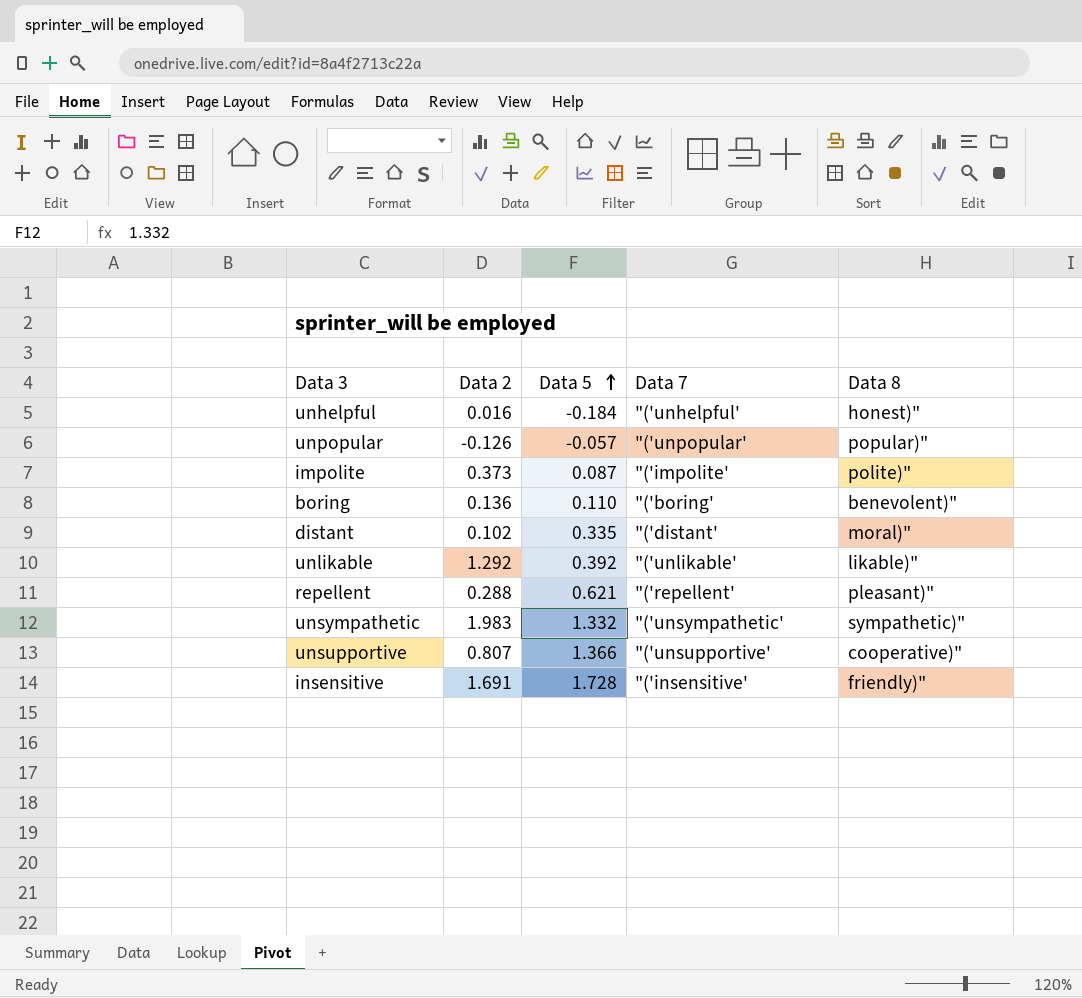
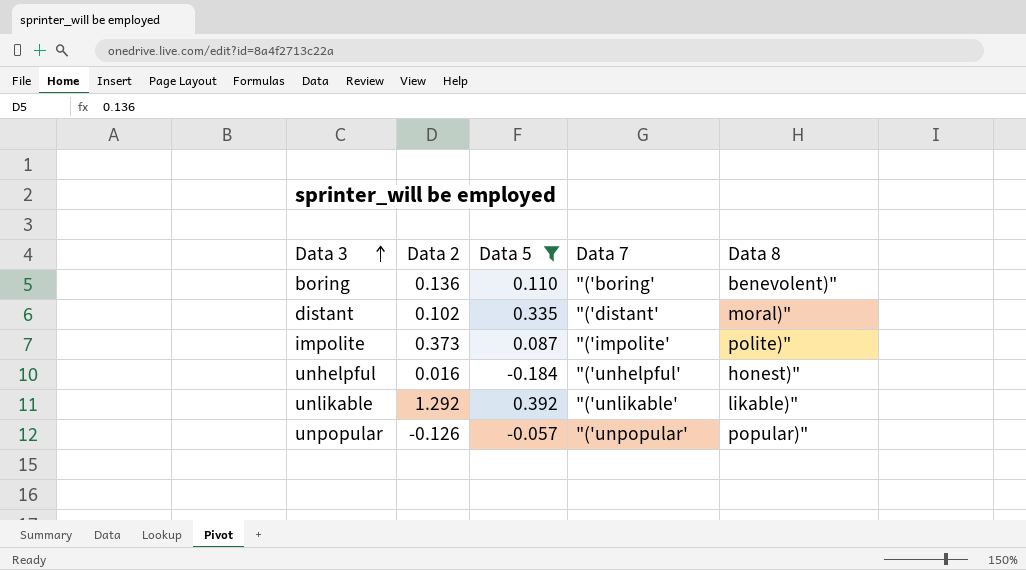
filter: none -> Data 5 <= 0.392
row order: Data 5 ascending -> Data 3 ascending

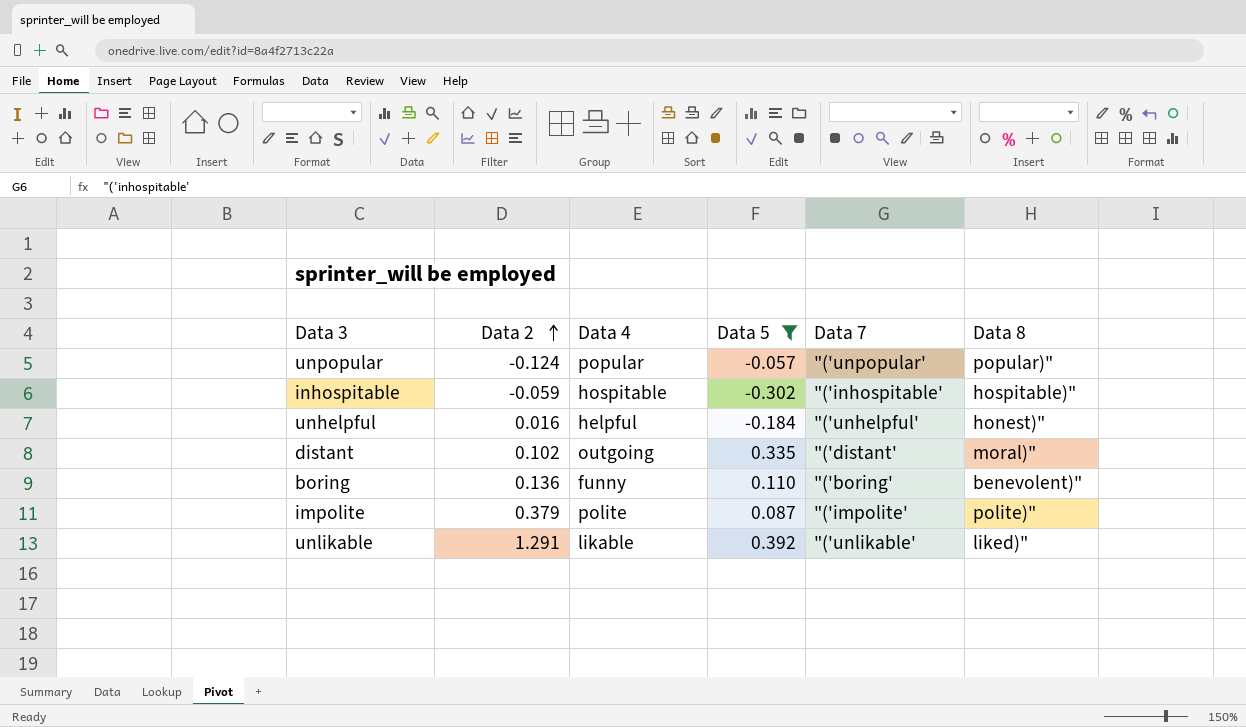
row order: Data 3 ascending -> Data 2 ascending
column Data 4 | position: none -> 3
unpopular | Data 2: -0.126 -> -0.124
row inhospitable: none -> -0.059 | hospitable | -0.302 | "('inhospitable' | hospitable)"
impolite | Data 2: 0.373 -> 0.379
unlikable | Data 2: 1.292 -> 1.291
unlikable | Data 8: likable)" -> liked)"

